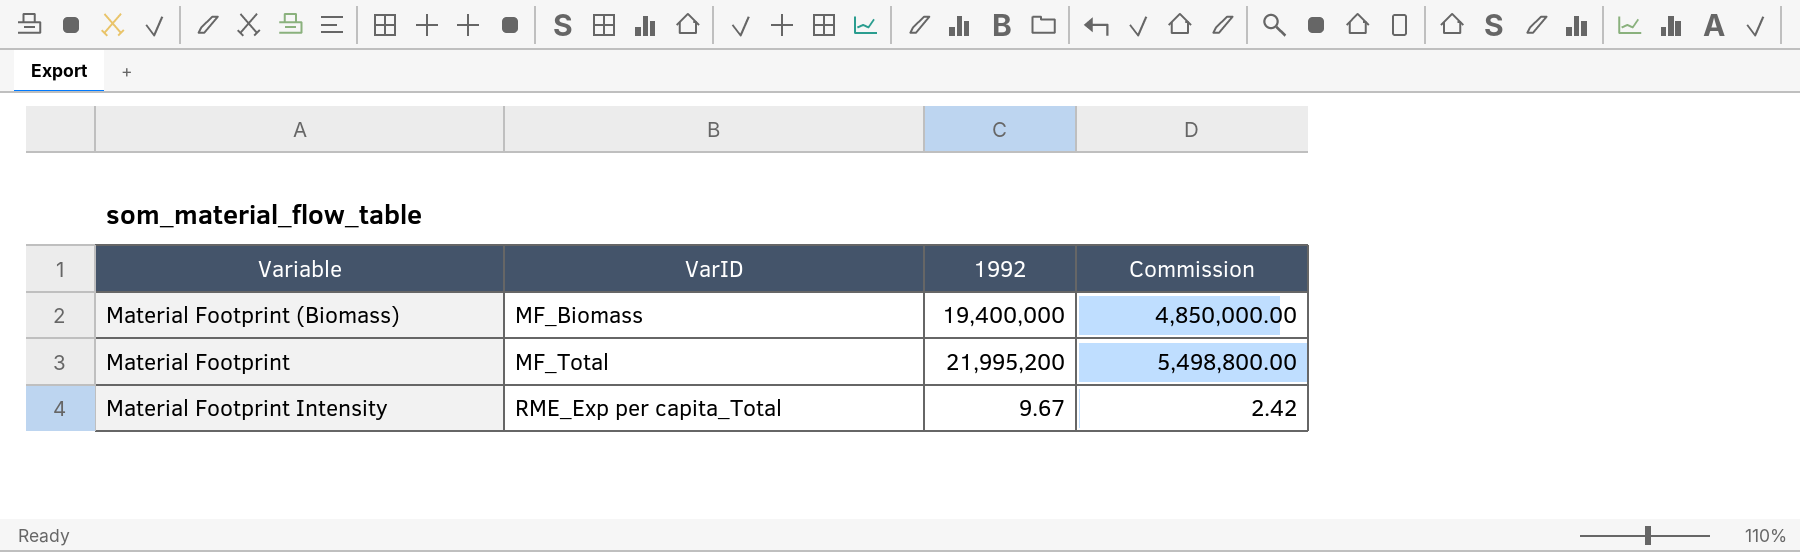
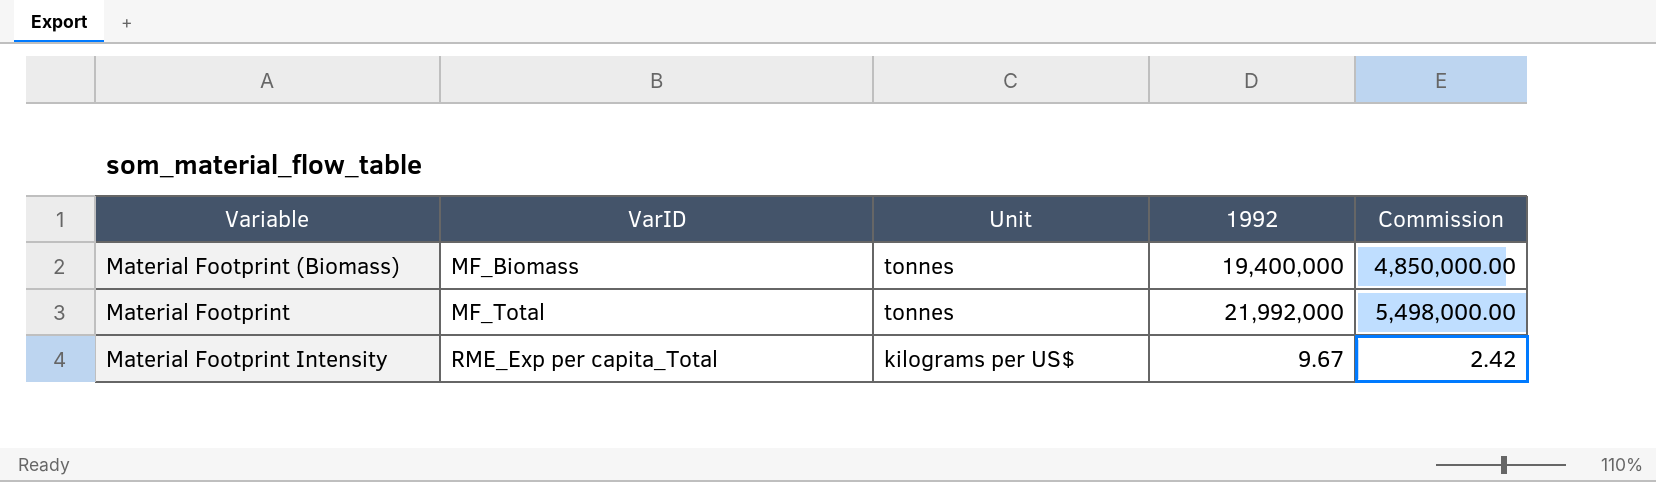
column Unit | position: none -> 3
Material Footprint | 1992: 21,995,200 -> 21,992,000
Material Footprint | Commission: 5,498,800.00 -> 5,498,000.00

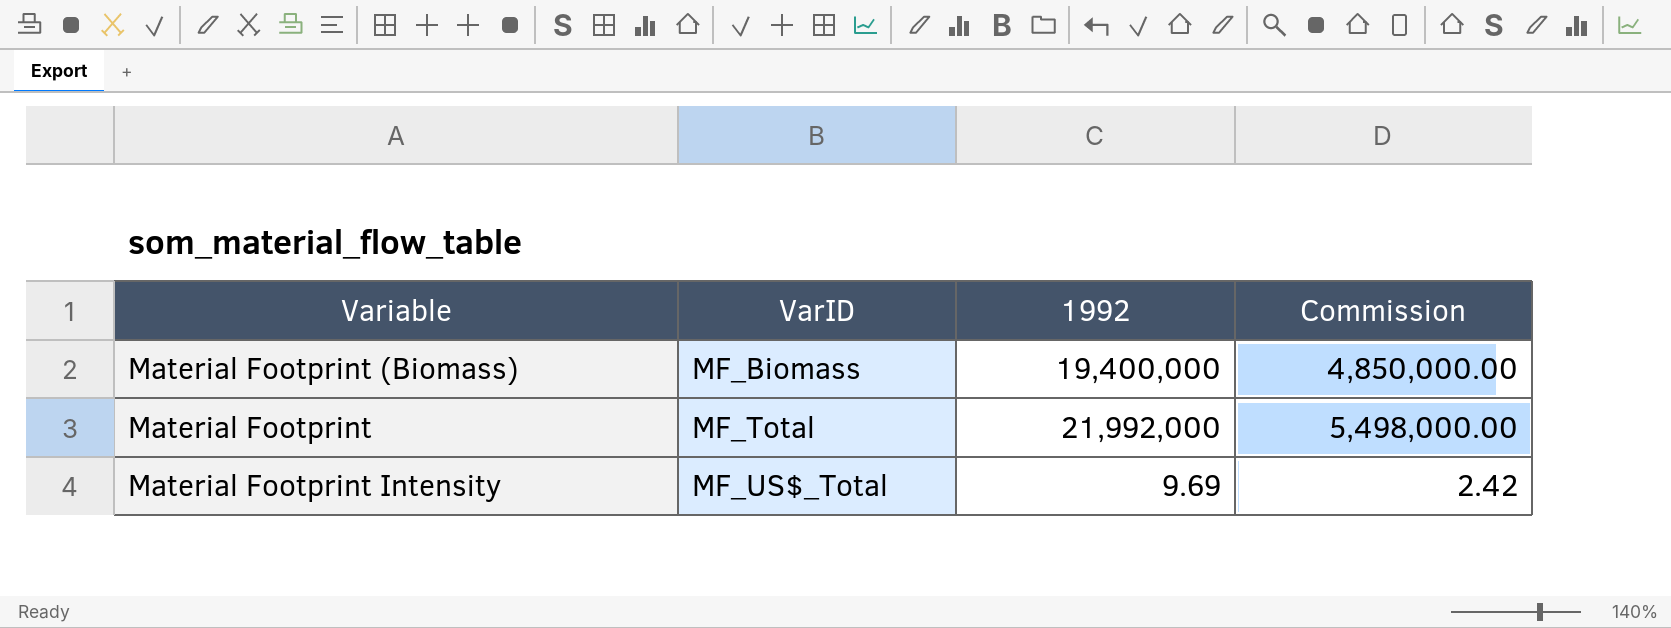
column Unit | position: 3 -> none
Material Footprint Intensity | VarID: RME_Exp per capita_Total -> MF_US$_Total
Material Footprint Intensity | 1992: 9.67 -> 9.69

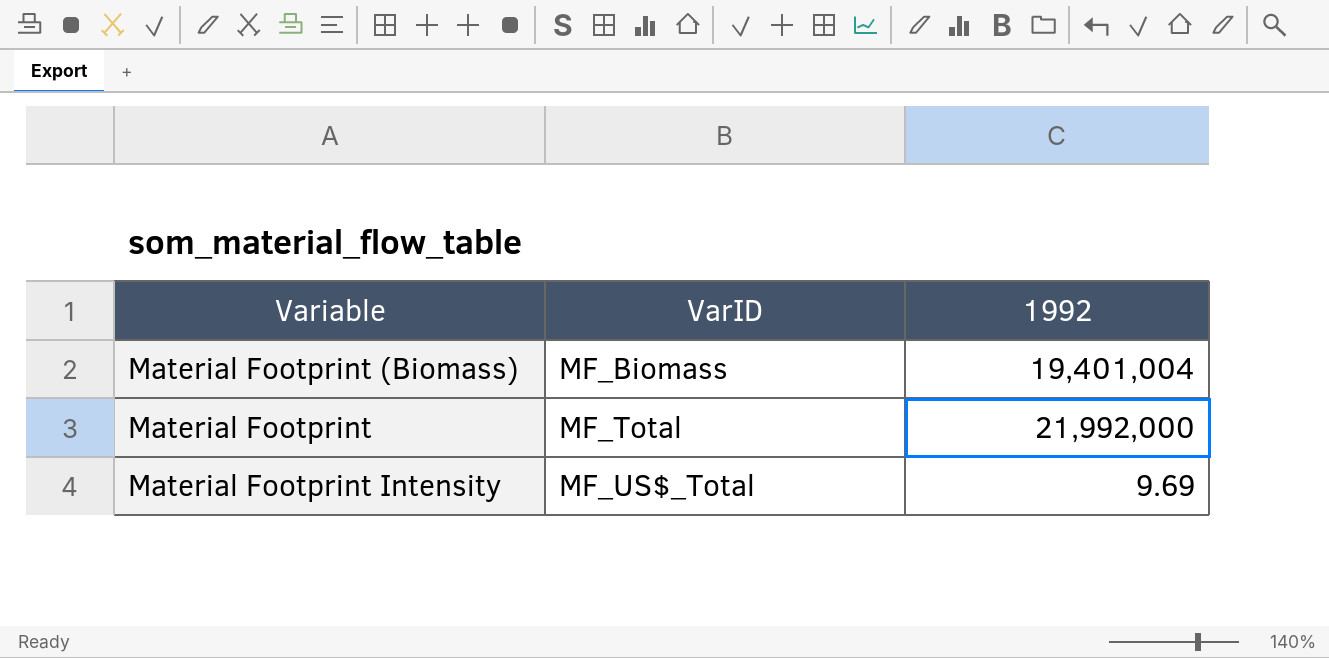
column Commission | formula: [1992] * 0.25 -> none
Material Footprint (Biomass) | 1992: 19,400,000 -> 19,401,004

